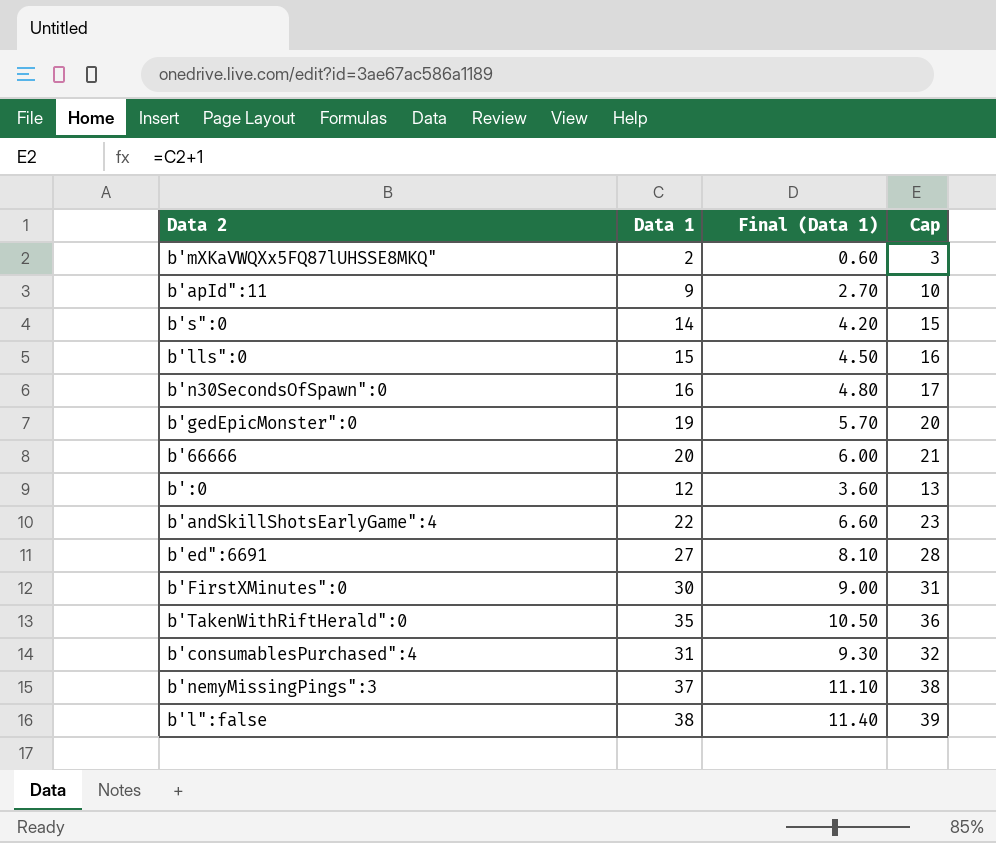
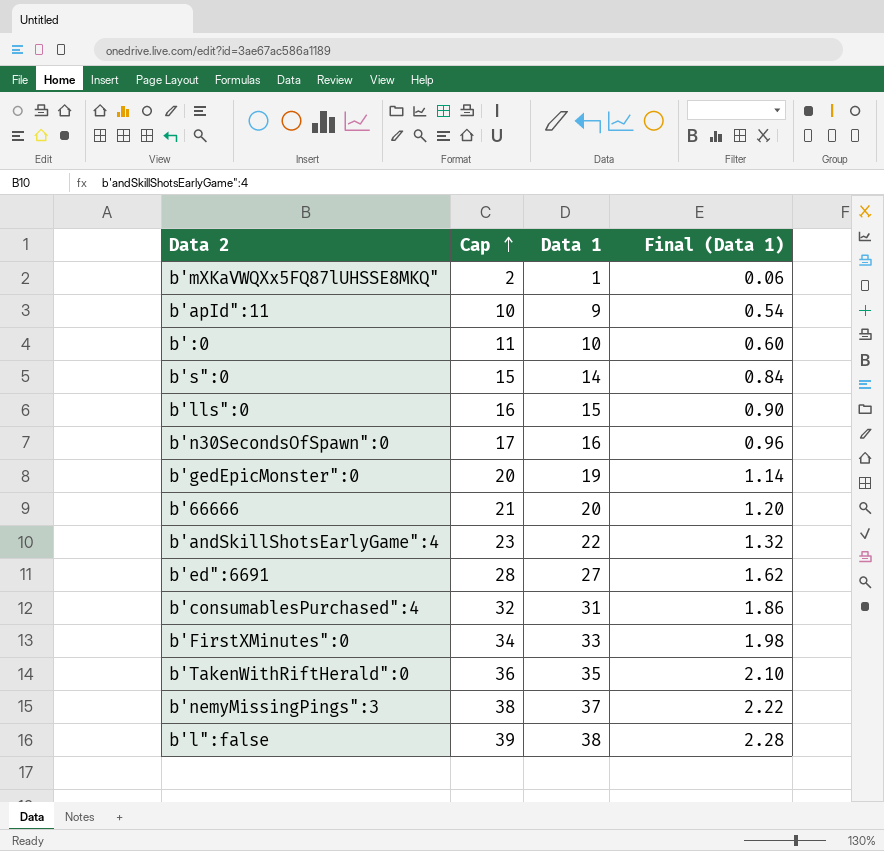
row order: none -> Cap ascending
column Cap | position: 4 -> 2
column Final (Data 1) | formula: [Data 1] * 0.3 -> [Data 1] * 0.06
b'mXKaVWQXx5FQ87lUHSSE8MKQ" | Cap: 3 -> 2
b'mXKaVWQXx5FQ87lUHSSE8MKQ" | Data 1: 2 -> 1
b':0 | Cap: 13 -> 11
b':0 | Data 1: 12 -> 10
b'FirstXMinutes":0 | Cap: 31 -> 34
b'FirstXMinutes":0 | Data 1: 30 -> 33

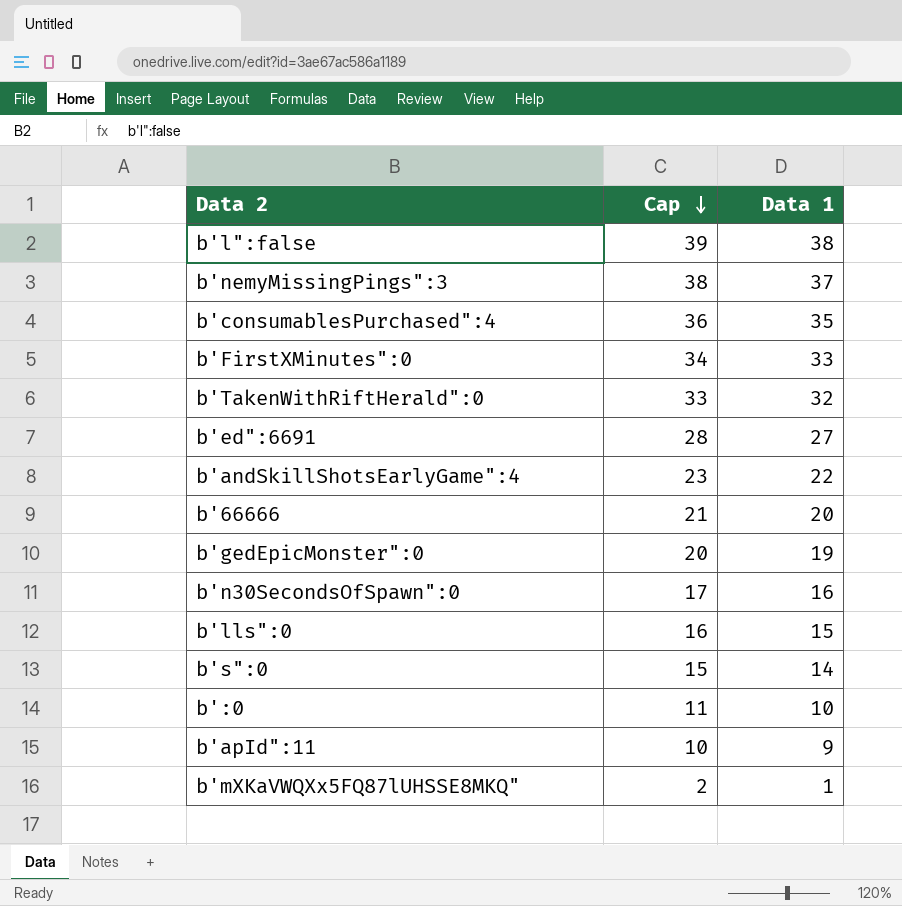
row order: Cap ascending -> Cap descending
column Final (Data 1) | formula: [Data 1] * 0.06 -> none
b'consumablesPurchased":4 | Cap: 32 -> 36
b'consumablesPurchased":4 | Data 1: 31 -> 35
b'TakenWithRiftHerald":0 | Cap: 36 -> 33
b'TakenWithRiftHerald":0 | Data 1: 35 -> 32

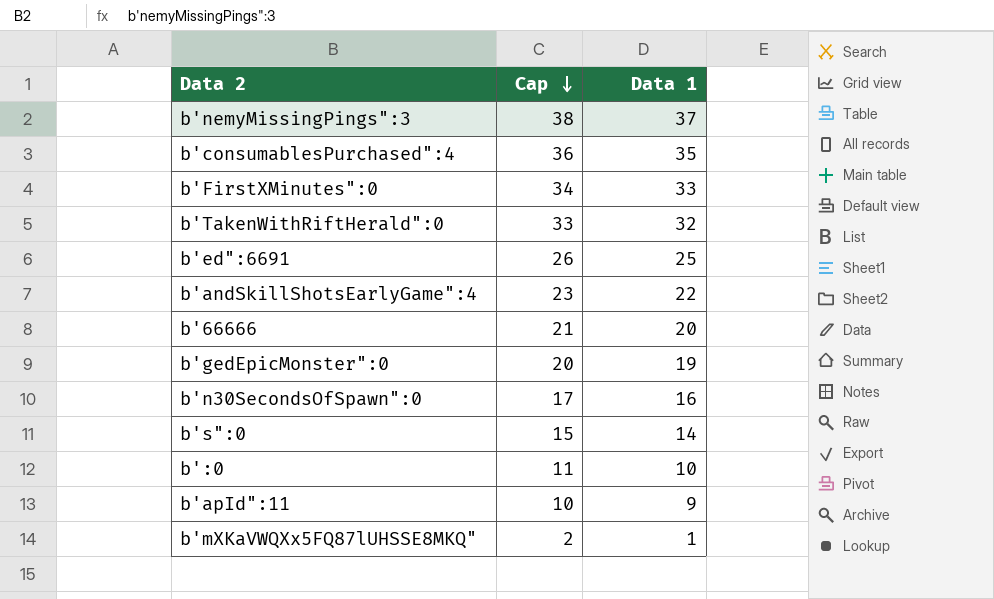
row b'l":false: 39 | 38 -> none
row b'lls":0: 16 | 15 -> none
b'ed":6691 | Cap: 28 -> 26
b'ed":6691 | Data 1: 27 -> 25

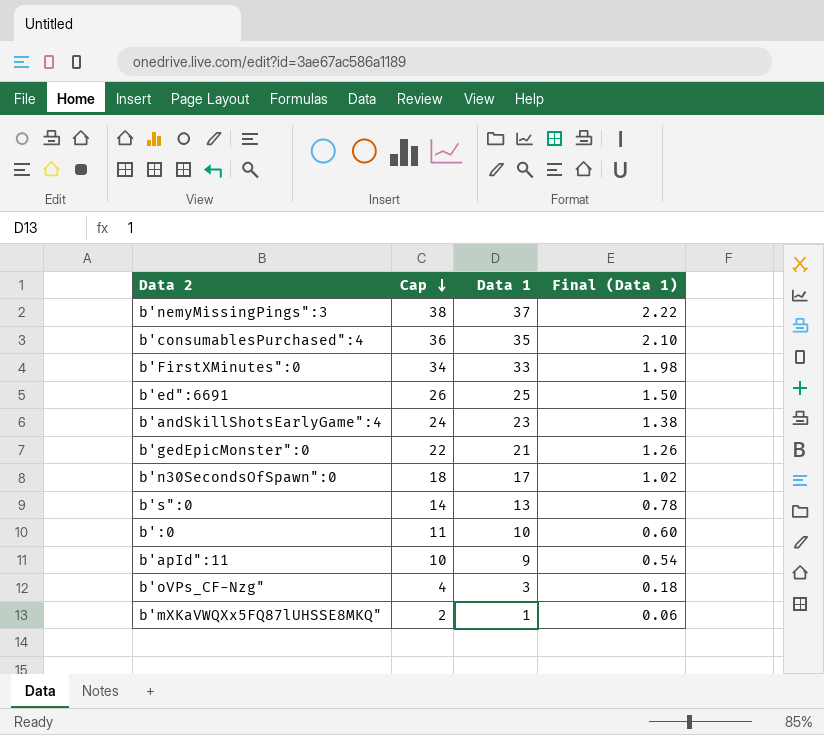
column Final (Data 1) | formula: none -> [Data 1] * 0.06
row b'TakenWithRiftHerald":0: 33 | 32 -> none
row b'66666: 21 | 20 -> none
b'andSkillShotsEarlyGame":4 | Cap: 23 -> 24
b'andSkillShotsEarlyGame":4 | Data 1: 22 -> 23
b'gedEpicMonster":0 | Cap: 20 -> 22
b'gedEpicMonster":0 | Data 1: 19 -> 21
b'n30SecondsOfSpawn":0 | Cap: 17 -> 18
b'n30SecondsOfSpawn":0 | Data 1: 16 -> 17
b's":0 | Cap: 15 -> 14
b's":0 | Data 1: 14 -> 13
row b'oVPs_CF-Nzg": none -> 4 | 3 | 0.18

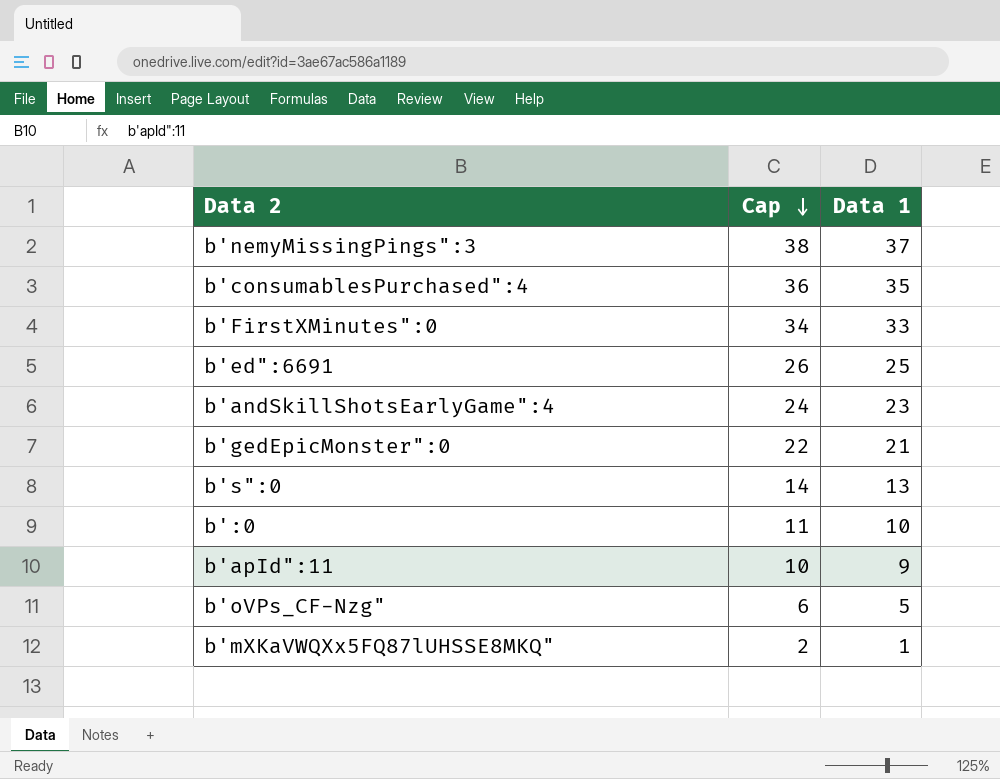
column Final (Data 1) | formula: [Data 1] * 0.06 -> none
row b'n30SecondsOfSpawn":0: 18 | 17 | 1.02 -> none
b'oVPs_CF-Nzg" | Cap: 4 -> 6
b'oVPs_CF-Nzg" | Data 1: 3 -> 5

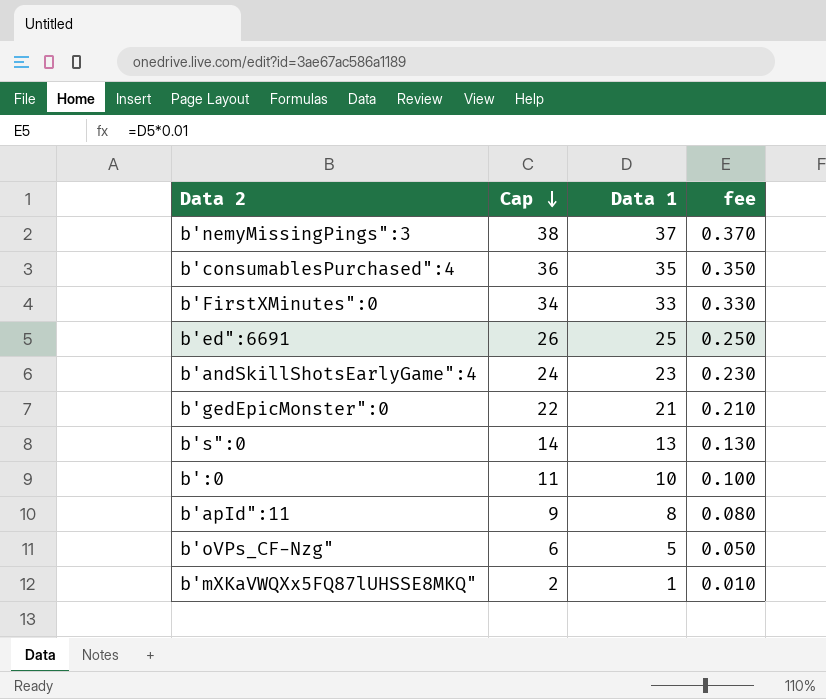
column fee | formula: none -> [Data 1] * 0.01
b'apId":11 | Cap: 10 -> 9
b'apId":11 | Data 1: 9 -> 8

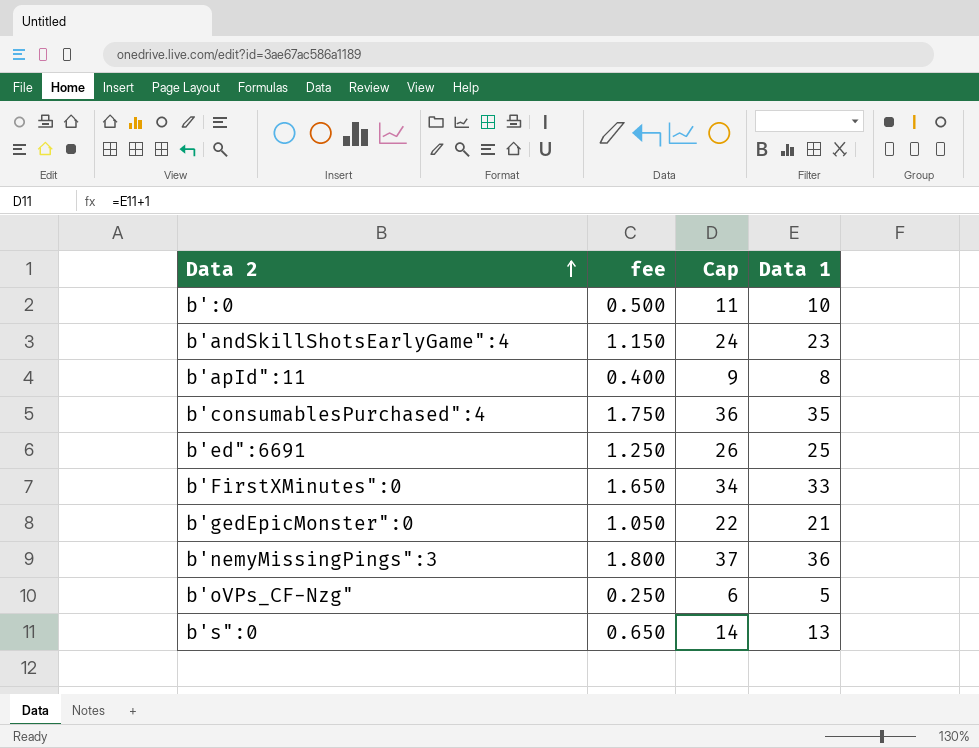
row order: Cap descending -> Data 2 ascending
column fee | formula: [Data 1] * 0.01 -> [Data 1] * 0.05
column fee | position: 4 -> 2
row b'mXKaVWQXx5FQ87lUHSSE8MKQ": 2 | 1 | 0.010 -> none
b'nemyMissingPings":3 | Cap: 38 -> 37
b'nemyMissingPings":3 | Data 1: 37 -> 36

